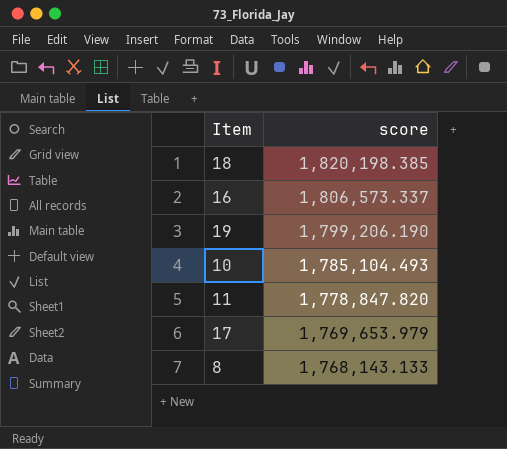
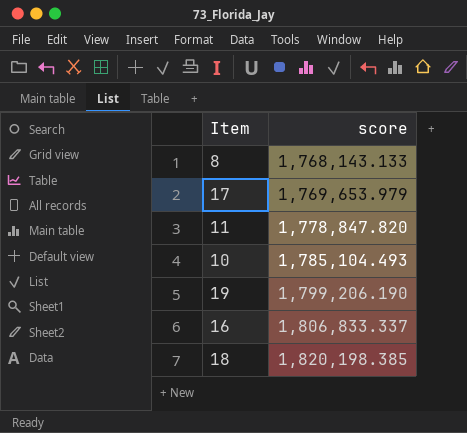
row order: score descending -> score ascending
16 | score: 1,806,573.337 -> 1,806,833.337

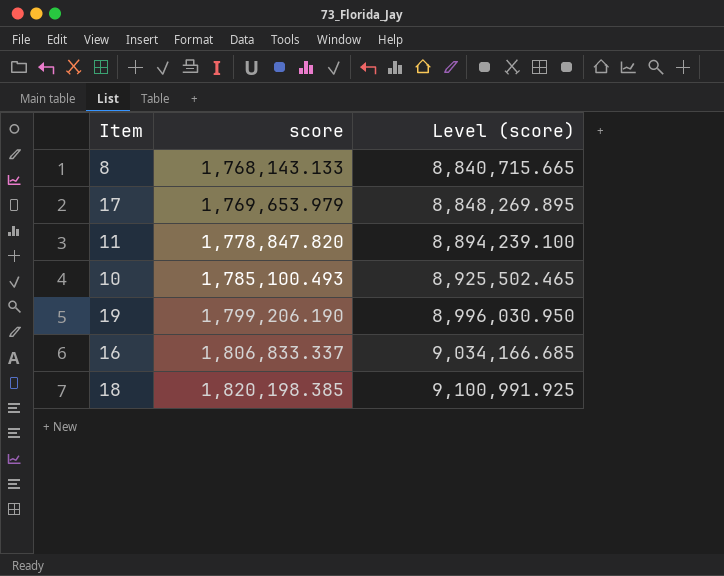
column Level (score) | formula: none -> [score] * 5
10 | score: 1,785,104.493 -> 1,785,100.493

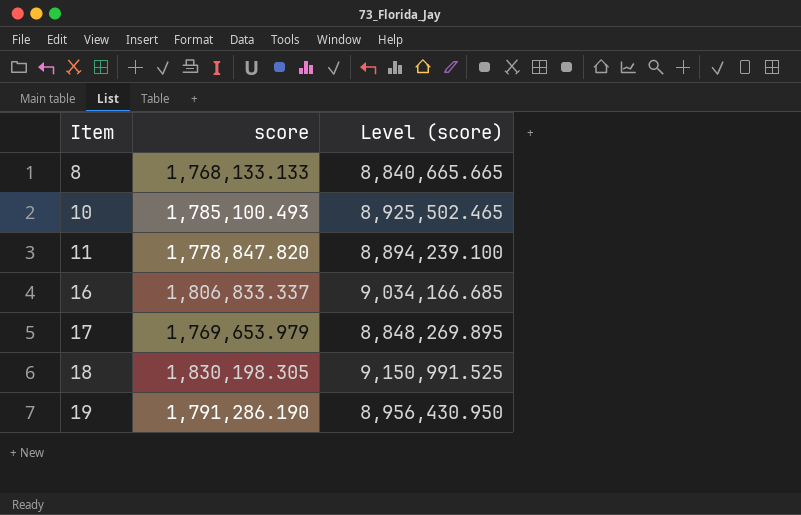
row order: score ascending -> Item ascending
8 | score: 1,768,143.133 -> 1,768,133.133
8 | Level (score): 8,840,715.665 -> 8,840,665.665
18 | score: 1,820,198.385 -> 1,830,198.305
18 | Level (score): 9,100,991.925 -> 9,150,991.525
19 | score: 1,799,206.190 -> 1,791,286.190
19 | Level (score): 8,996,030.950 -> 8,956,430.950

